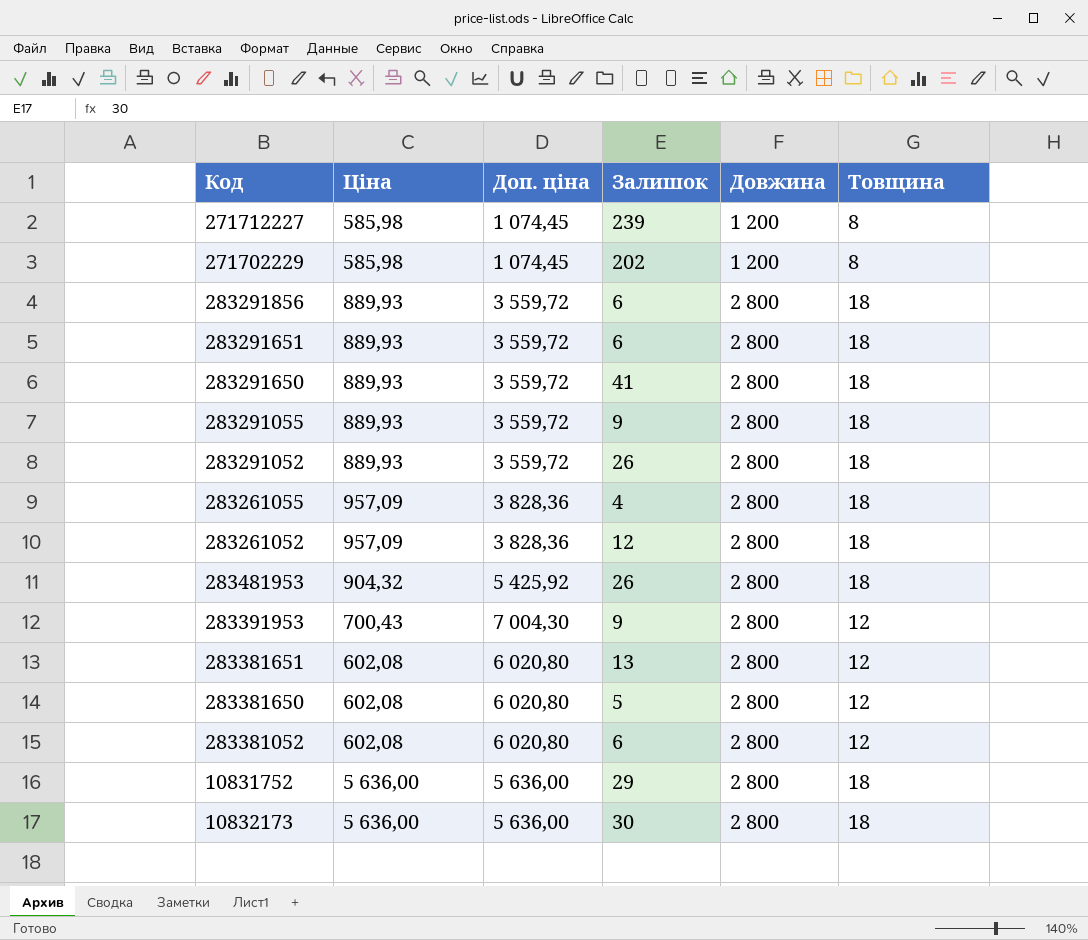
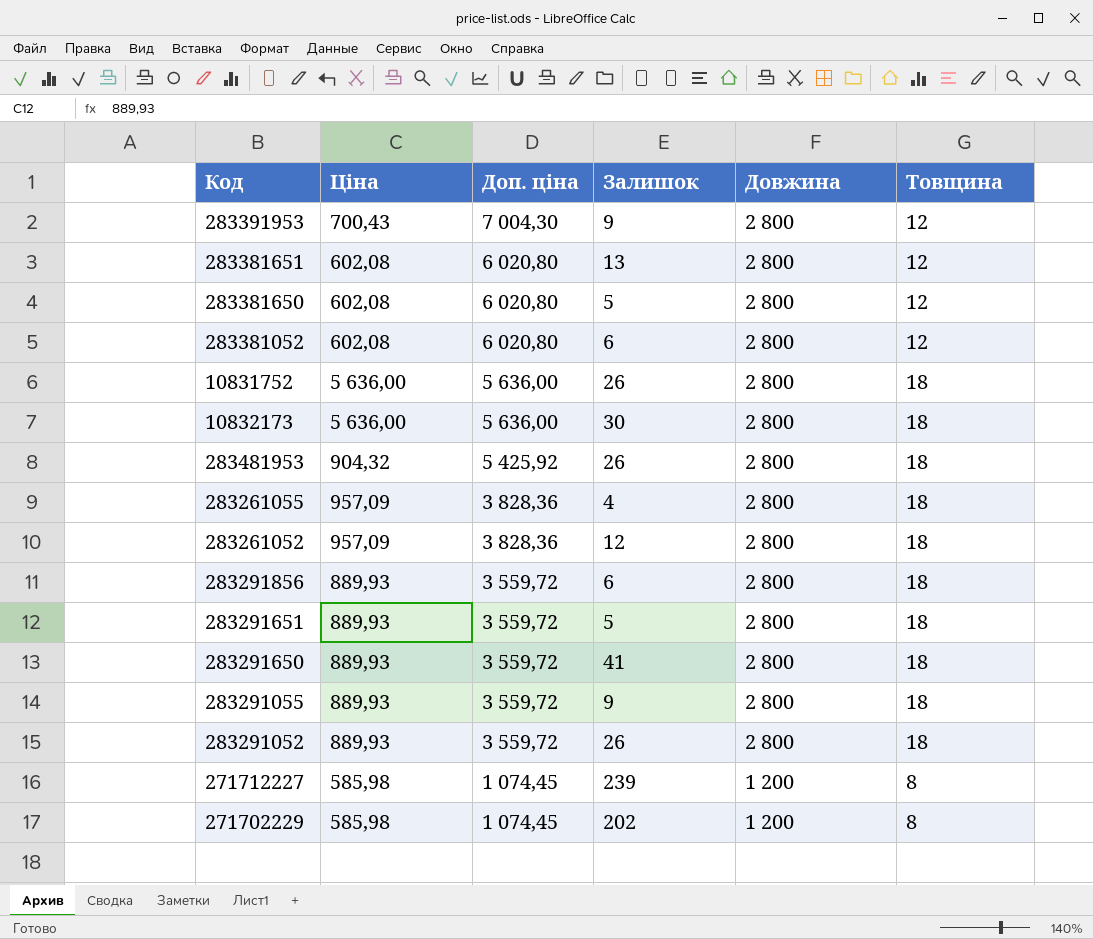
row order: Довжина ascending -> Доп. ціна descending
10831752 | Залишок: 29 -> 26
283291651 | Залишок: 6 -> 5

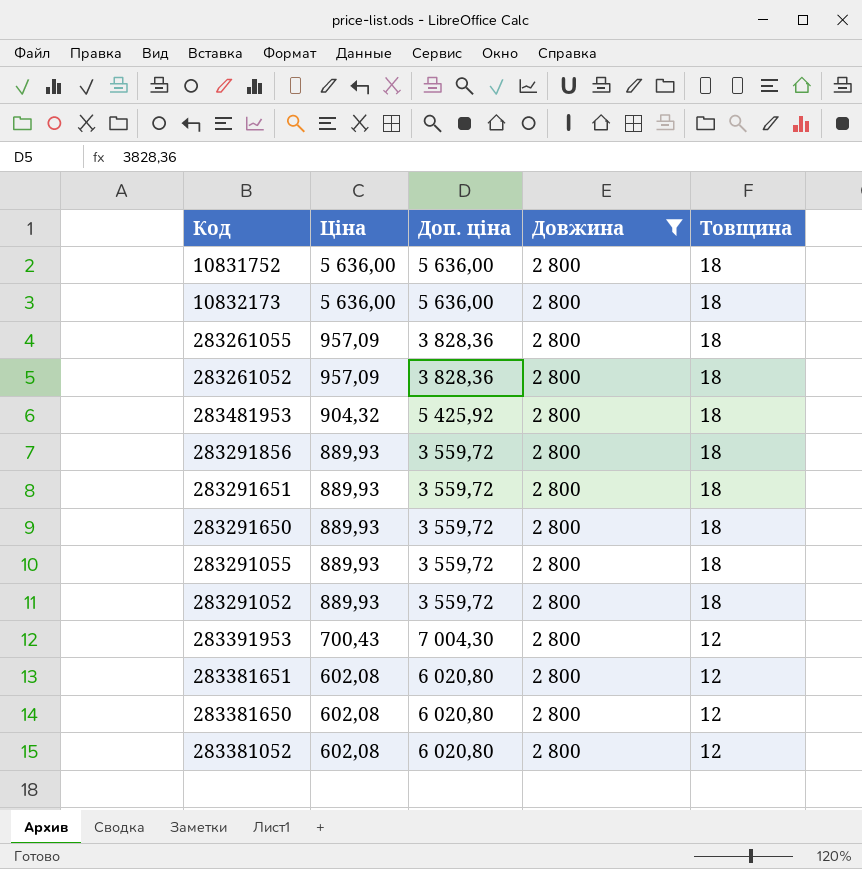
filter: none -> Довжина = 2 800
row order: Доп. ціна descending -> Ціна descending
column Залишок | position: 4 -> none

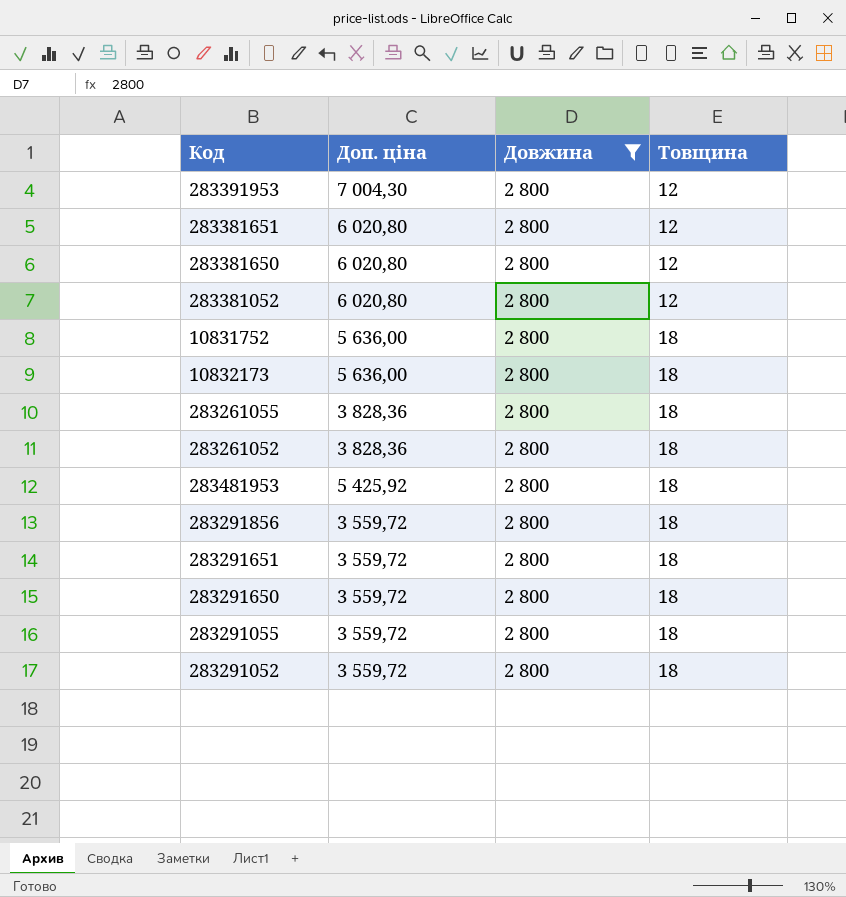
row order: Ціна descending -> Товщина ascending
column Ціна | position: 2 -> none

